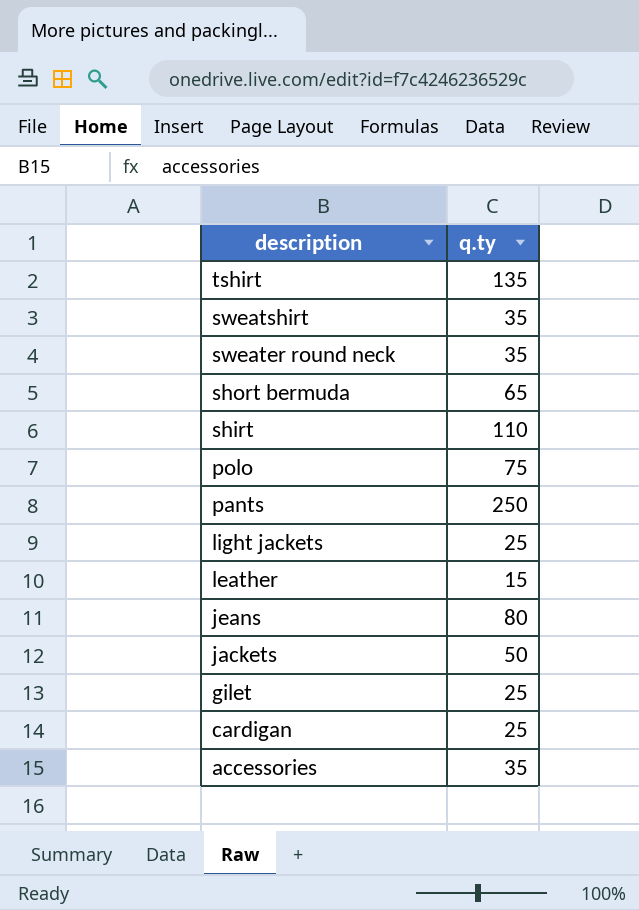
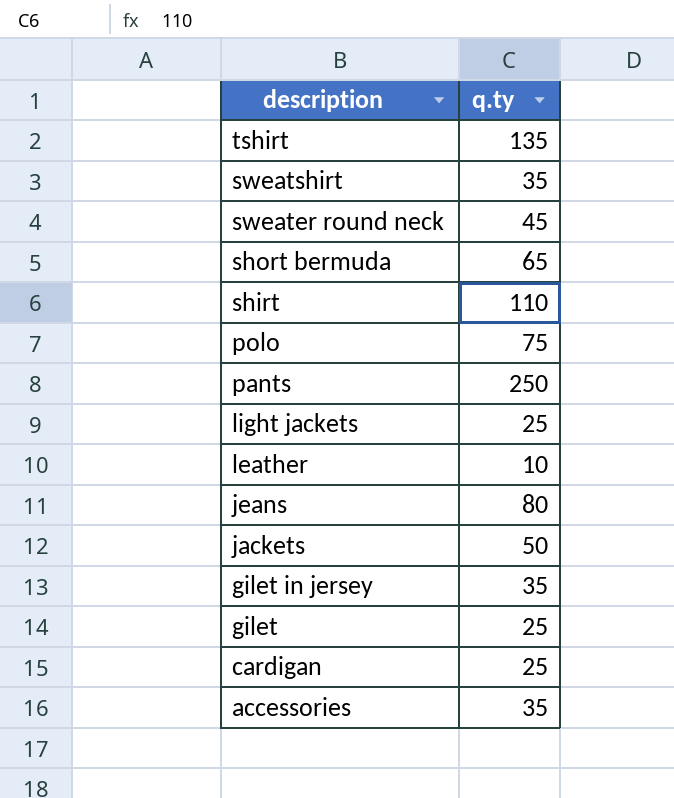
sweater round neck | q.ty: 35 -> 45
leather | q.ty: 15 -> 10
row gilet in jersey: none -> 35

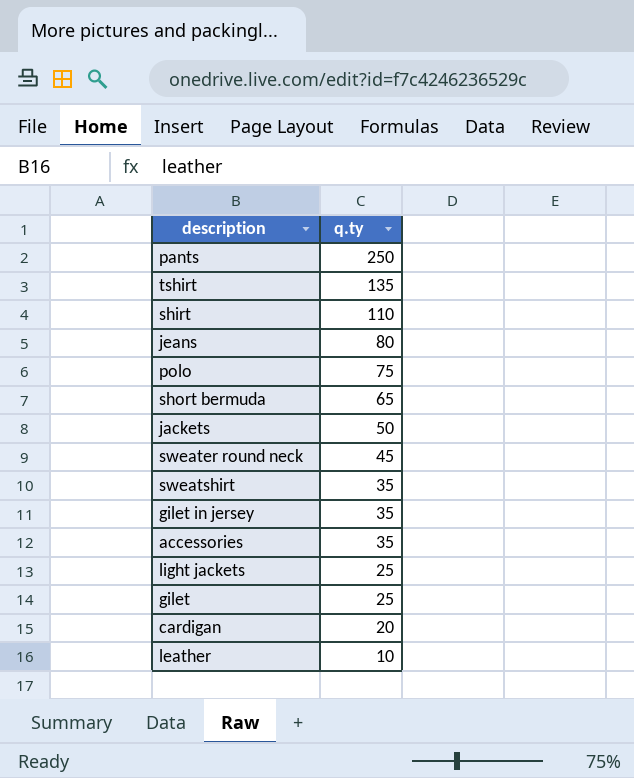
row order: description descending -> q.ty descending
cardigan | q.ty: 25 -> 20

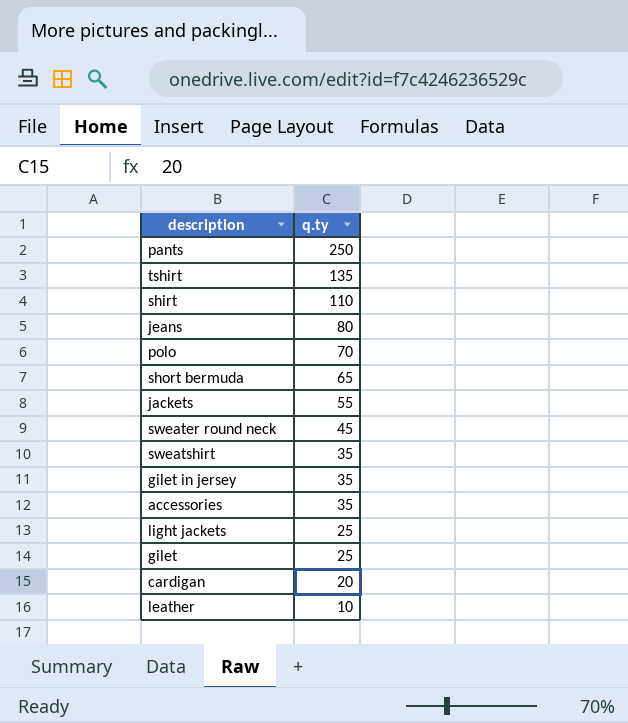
polo | q.ty: 75 -> 70
jackets | q.ty: 50 -> 55

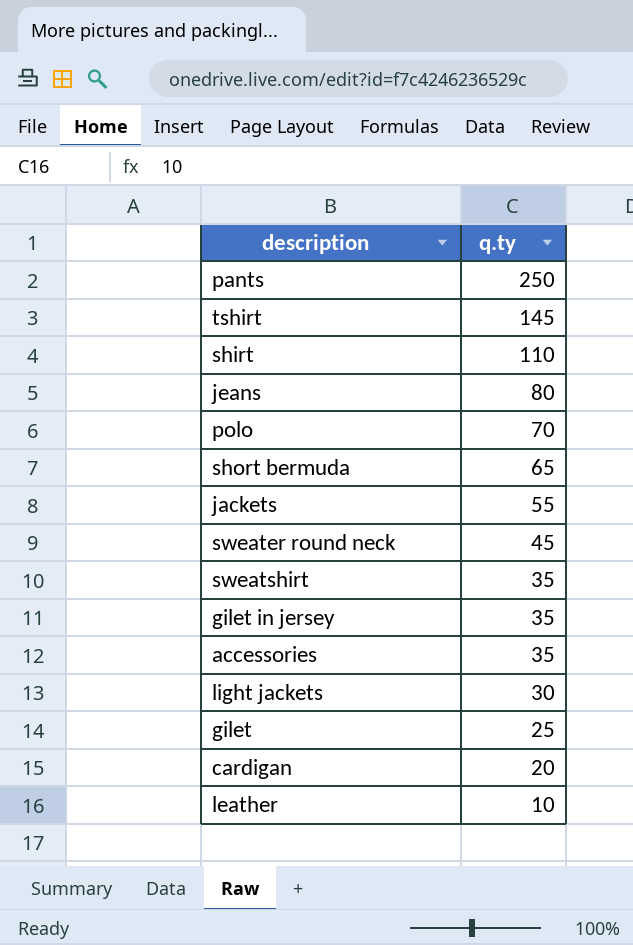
tshirt | q.ty: 135 -> 145
light jackets | q.ty: 25 -> 30

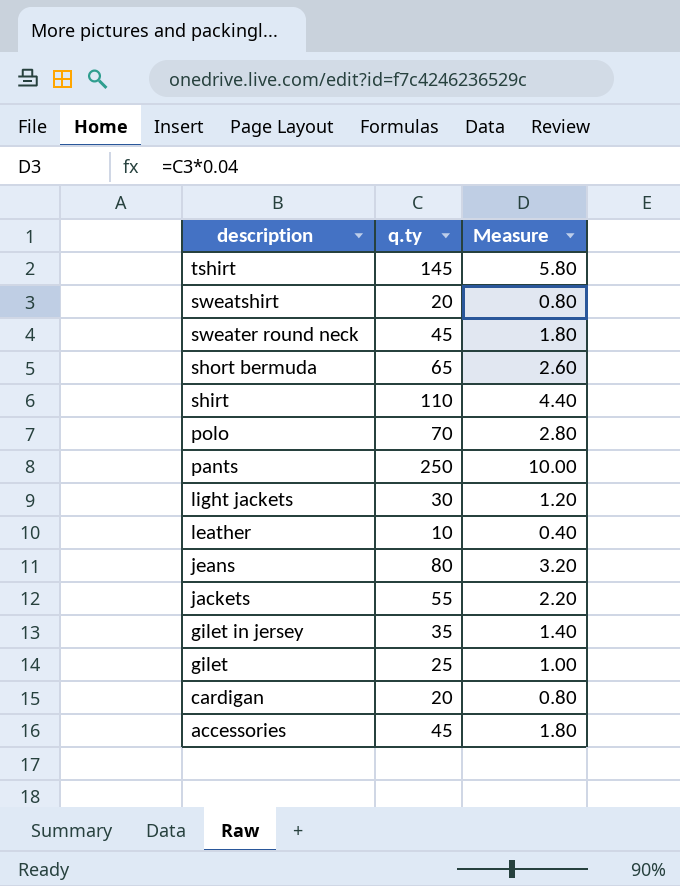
row order: q.ty descending -> description descending
column Measure | formula: none -> [q.ty] * 0.04
sweatshirt | q.ty: 35 -> 20
accessories | q.ty: 35 -> 45

